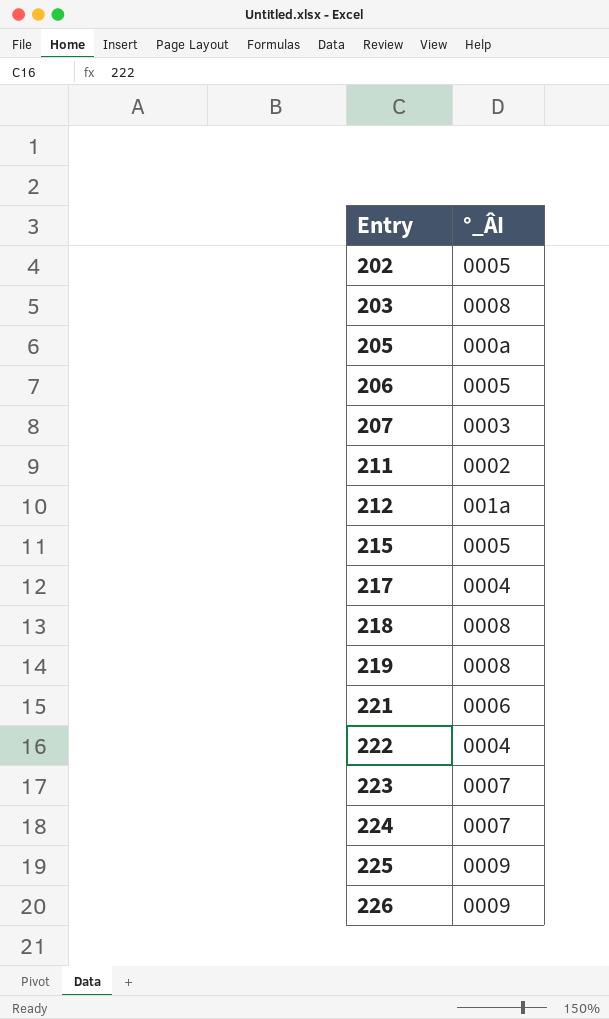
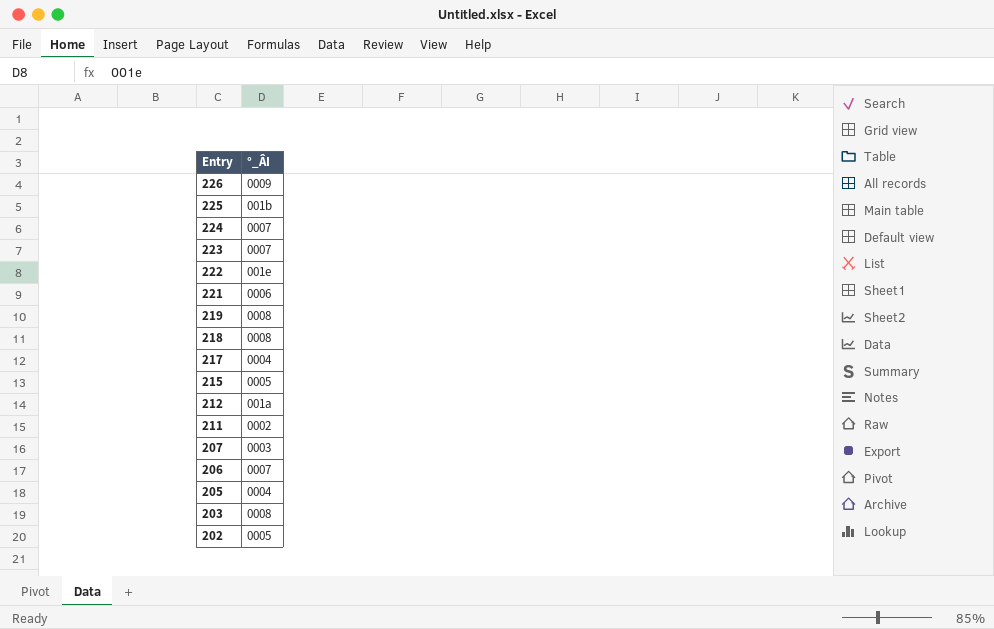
row order: Entry ascending -> Entry descending
225 | °_ÂI: 0009 -> 001b
222 | °_ÂI: 0004 -> 001e
206 | °_ÂI: 0005 -> 0007
205 | °_ÂI: 000a -> 0004

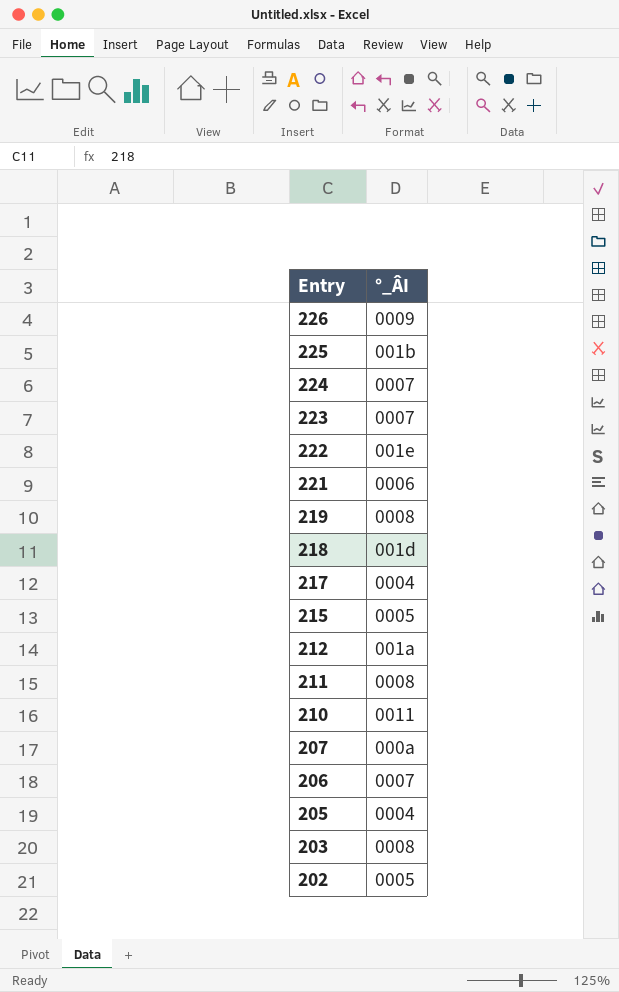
218 | °_ÂI: 0008 -> 001d
211 | °_ÂI: 0002 -> 0008
row 210: none -> 0011
207 | °_ÂI: 0003 -> 000a

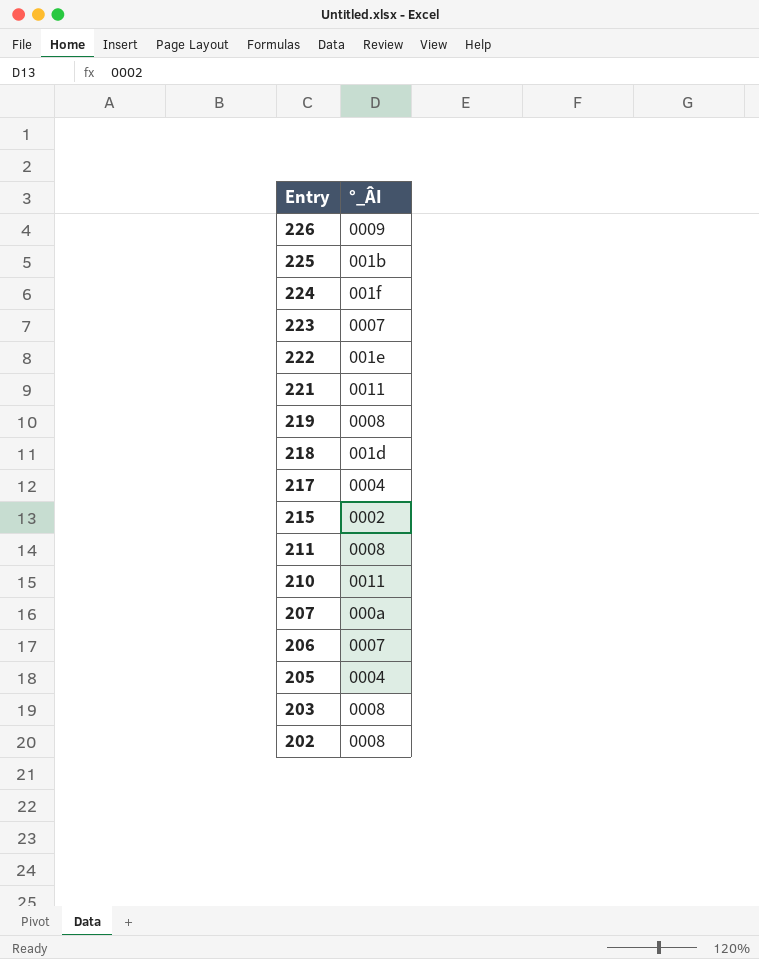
row 212: 001a -> none
224 | °_ÂI: 0007 -> 001f
221 | °_ÂI: 0006 -> 0011
215 | °_ÂI: 0005 -> 0002
202 | °_ÂI: 0005 -> 0008

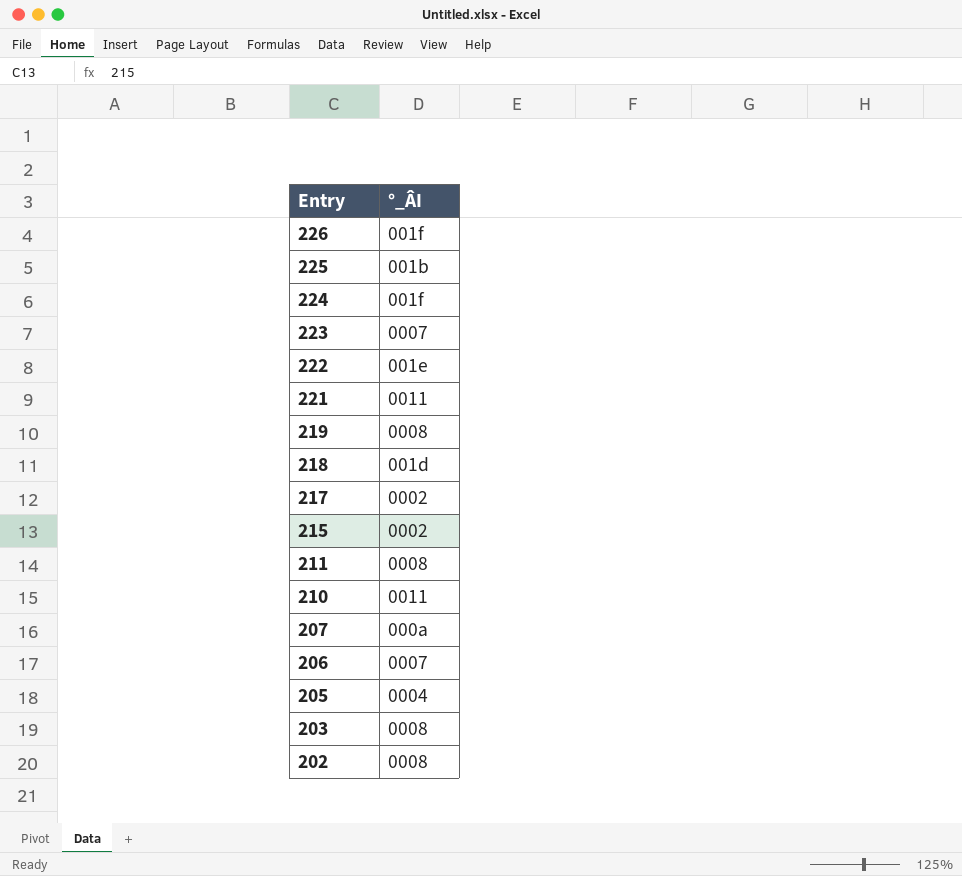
226 | °_ÂI: 0009 -> 001f
217 | °_ÂI: 0004 -> 0002

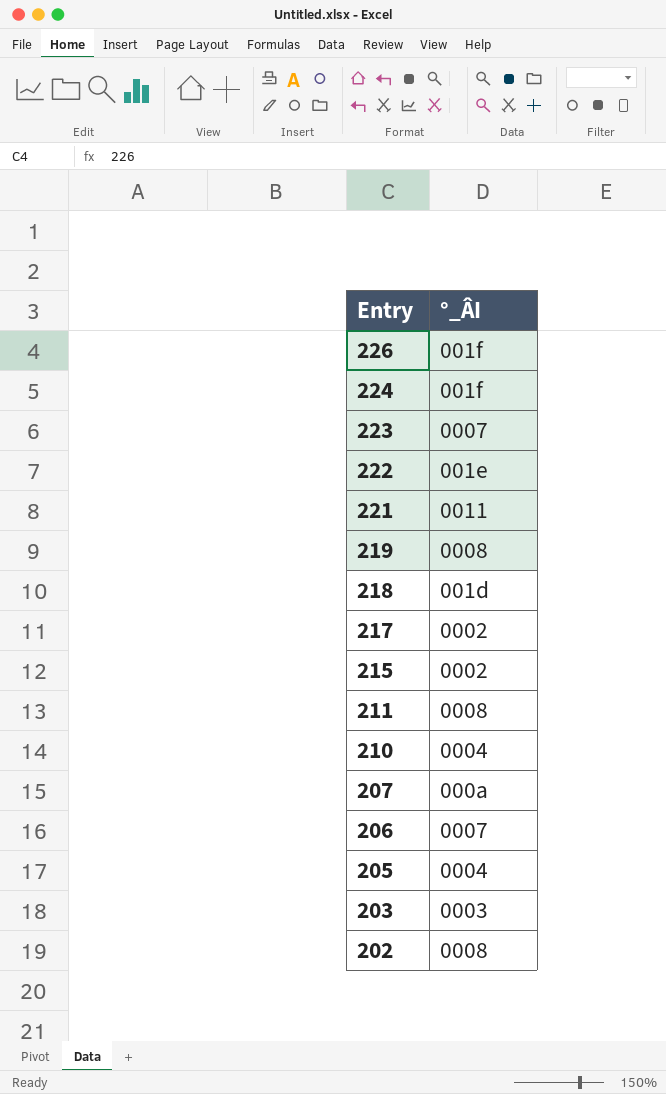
row 225: 001b -> none
210 | °_ÂI: 0011 -> 0004
203 | °_ÂI: 0008 -> 0003

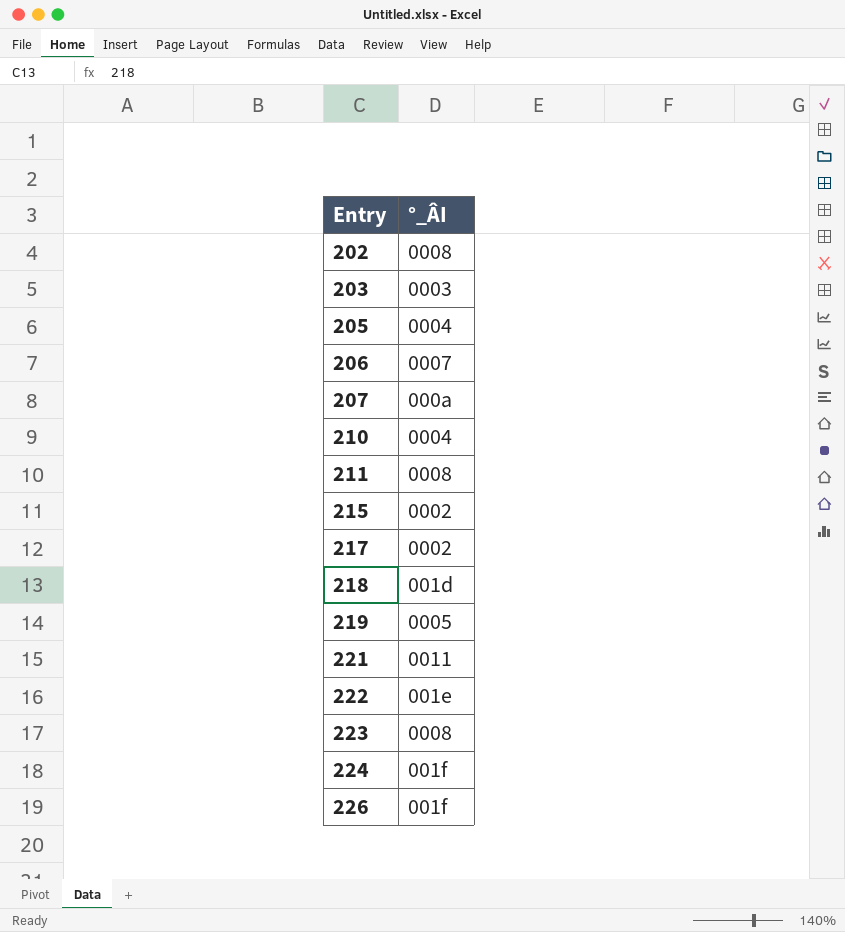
row order: Entry descending -> Entry ascending
219 | °_ÂI: 0008 -> 0005
223 | °_ÂI: 0007 -> 0008

